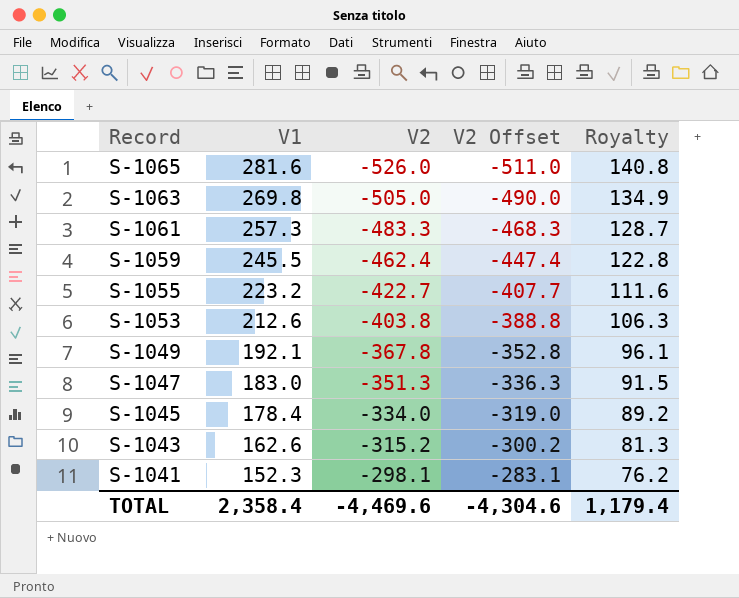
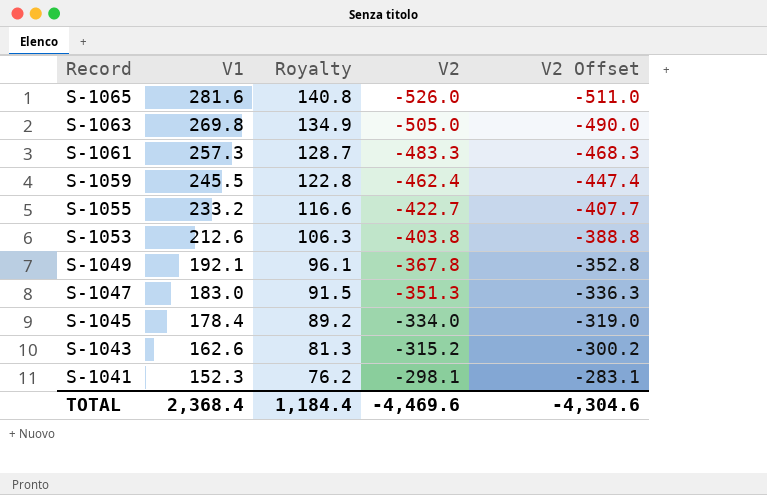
column Royalty | position: 5 -> 3
S-1055 | V1: 223.2 -> 233.2
S-1055 | Royalty: 111.6 -> 116.6
TOTAL | V1: 2,358.4 -> 2,368.4
TOTAL | Royalty: 1,179.4 -> 1,184.4

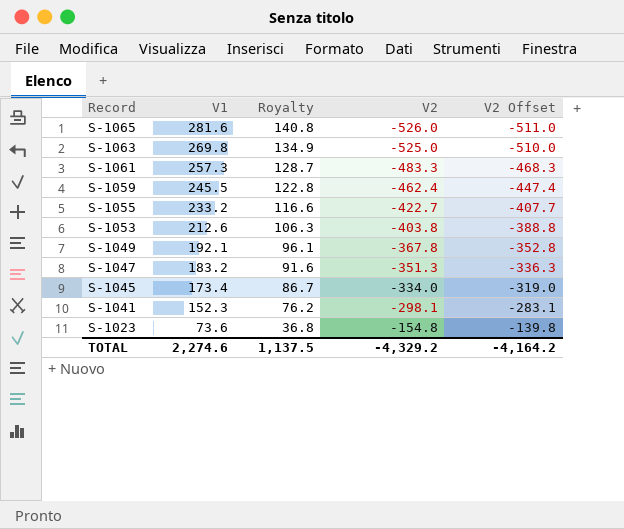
row S-1043: 162.6 | 81.3 | -315.2 | -300.2 -> none
S-1063 | V2: -505.0 -> -525.0
S-1063 | V2 Offset: -490.0 -> -510.0
S-1047 | V1: 183.0 -> 183.2
S-1047 | Royalty: 91.5 -> 91.6
S-1045 | V1: 178.4 -> 173.4
S-1045 | Royalty: 89.2 -> 86.7
row S-1023: none -> 73.6 | 36.8 | -154.8 | -139.8
TOTAL | V1: 2,368.4 -> 2,274.6
TOTAL | Royalty: 1,184.4 -> 1,137.5
TOTAL | V2: -4,469.6 -> -4,329.2
TOTAL | V2 Offset: -4,304.6 -> -4,164.2

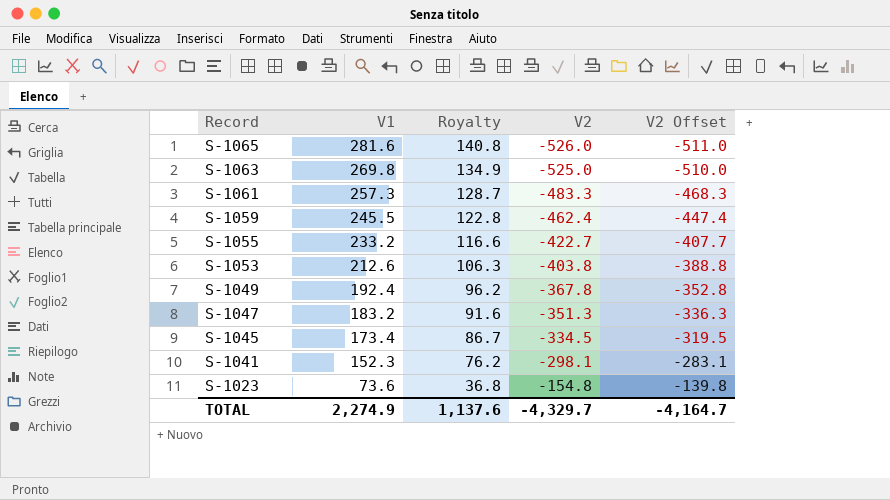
S-1049 | V1: 192.1 -> 192.4
S-1049 | Royalty: 96.1 -> 96.2
S-1045 | V2: -334.0 -> -334.5
S-1045 | V2 Offset: -319.0 -> -319.5
TOTAL | V1: 2,274.6 -> 2,274.9
TOTAL | Royalty: 1,137.5 -> 1,137.6
TOTAL | V2: -4,329.2 -> -4,329.7
TOTAL | V2 Offset: -4,164.2 -> -4,164.7

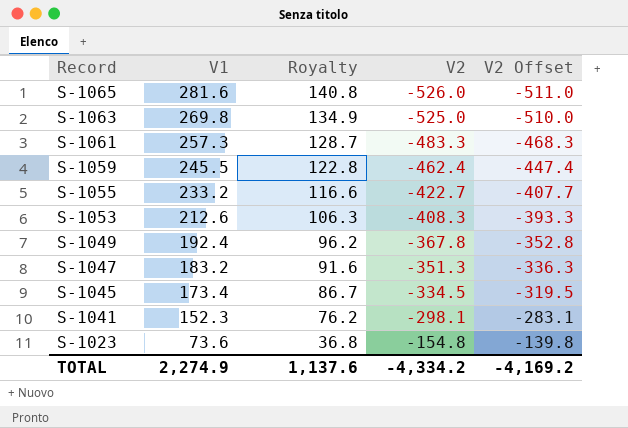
S-1053 | V2: -403.8 -> -408.3
S-1053 | V2 Offset: -388.8 -> -393.3
TOTAL | V2: -4,329.7 -> -4,334.2
TOTAL | V2 Offset: -4,164.7 -> -4,169.2

